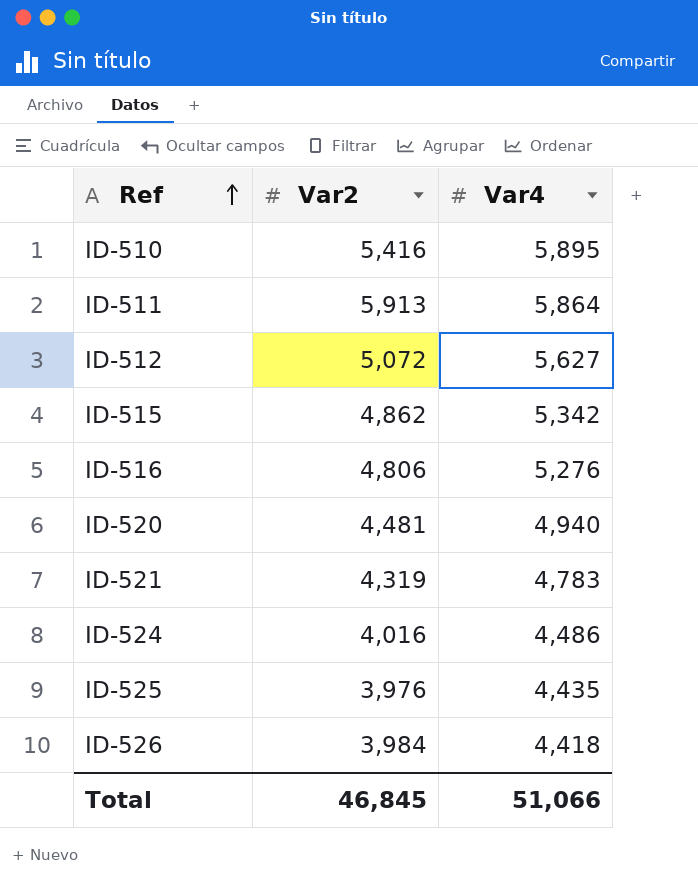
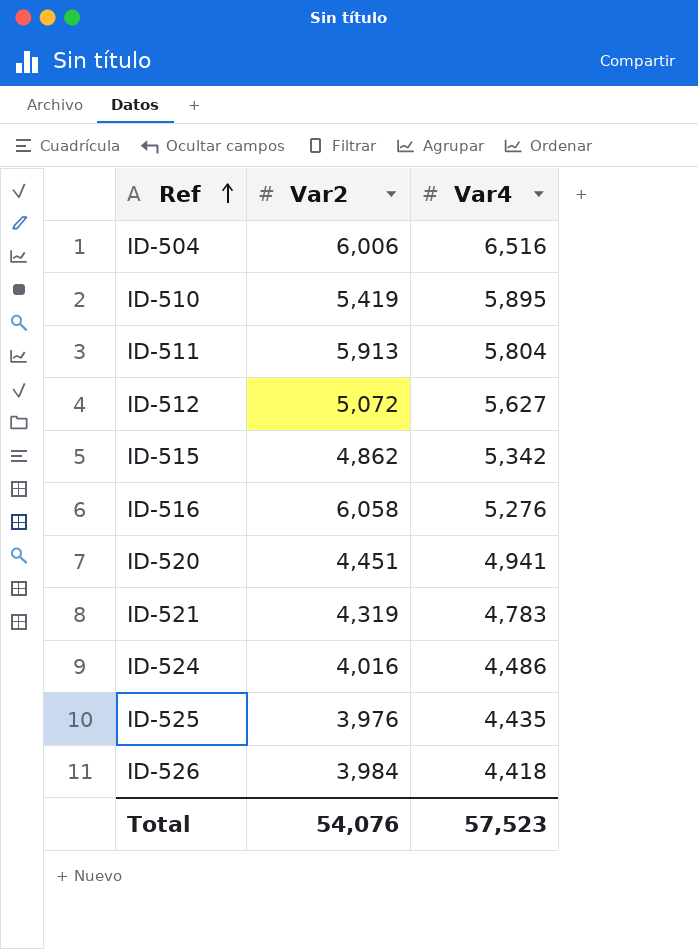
row ID-504: none -> 6,006 | 6,516
ID-510 | Var2: 5,416 -> 5,419
ID-511 | Var4: 5,864 -> 5,804
ID-516 | Var2: 4,806 -> 6,058
ID-520 | Var2: 4,481 -> 4,451
ID-520 | Var4: 4,940 -> 4,941
Total | Var2: 46,845 -> 54,076
Total | Var4: 51,066 -> 57,523

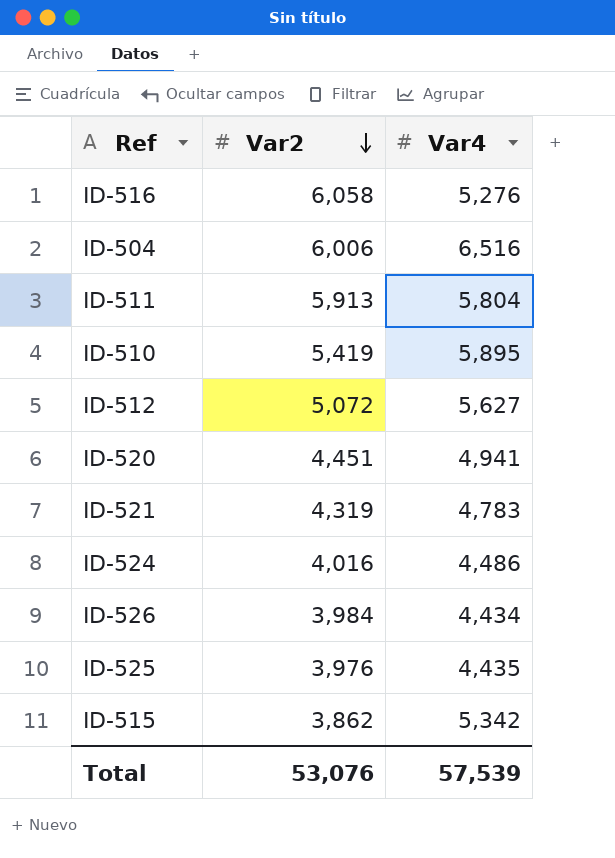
row order: Ref ascending -> Var2 descending
ID-526 | Var4: 4,418 -> 4,434
ID-515 | Var2: 4,862 -> 3,862
Total | Var2: 54,076 -> 53,076
Total | Var4: 57,523 -> 57,539

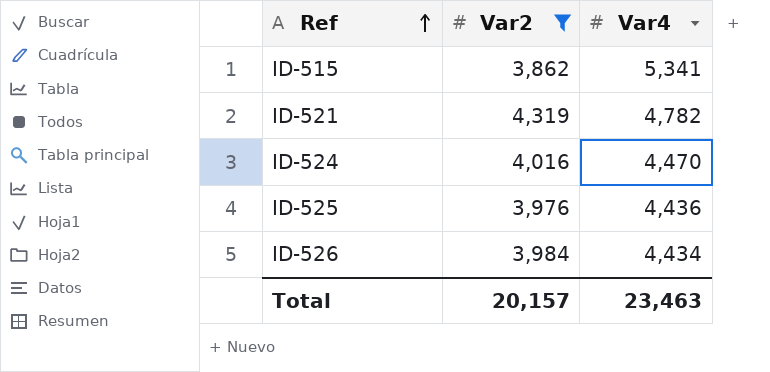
filter: none -> Var2 <= 4,319
row order: Var2 descending -> Ref ascending
ID-515 | Var4: 5,342 -> 5,341
ID-521 | Var4: 4,783 -> 4,782
ID-524 | Var4: 4,486 -> 4,470
ID-525 | Var4: 4,435 -> 4,436
Total | Var2: 53,076 -> 20,157
Total | Var4: 57,539 -> 23,463

